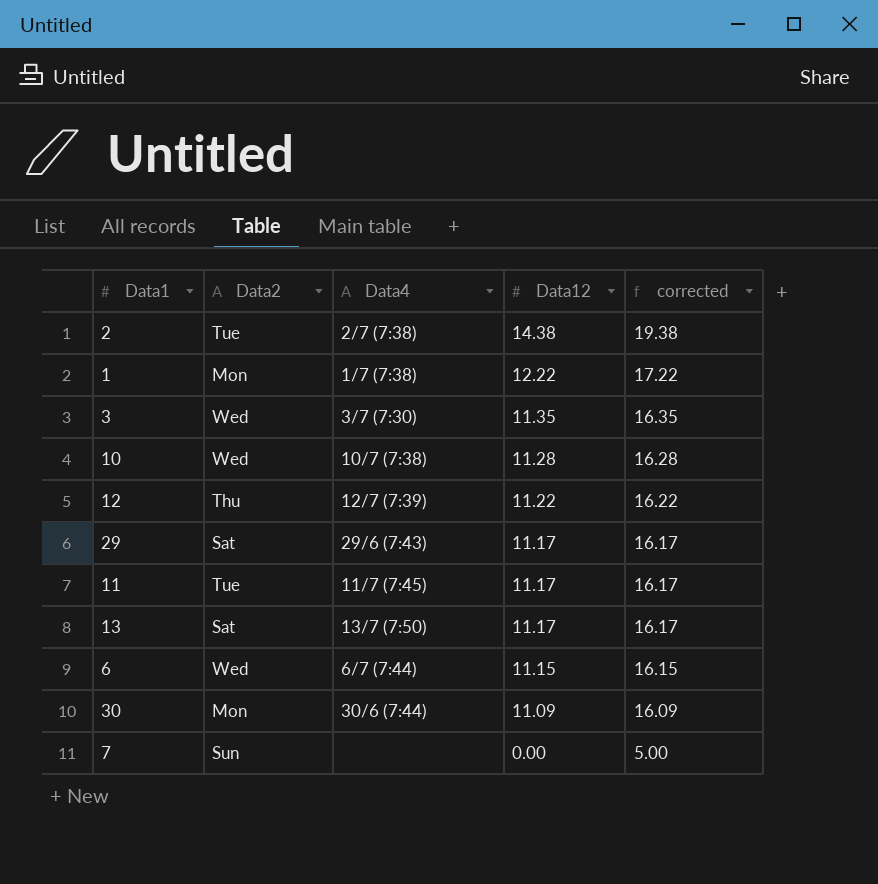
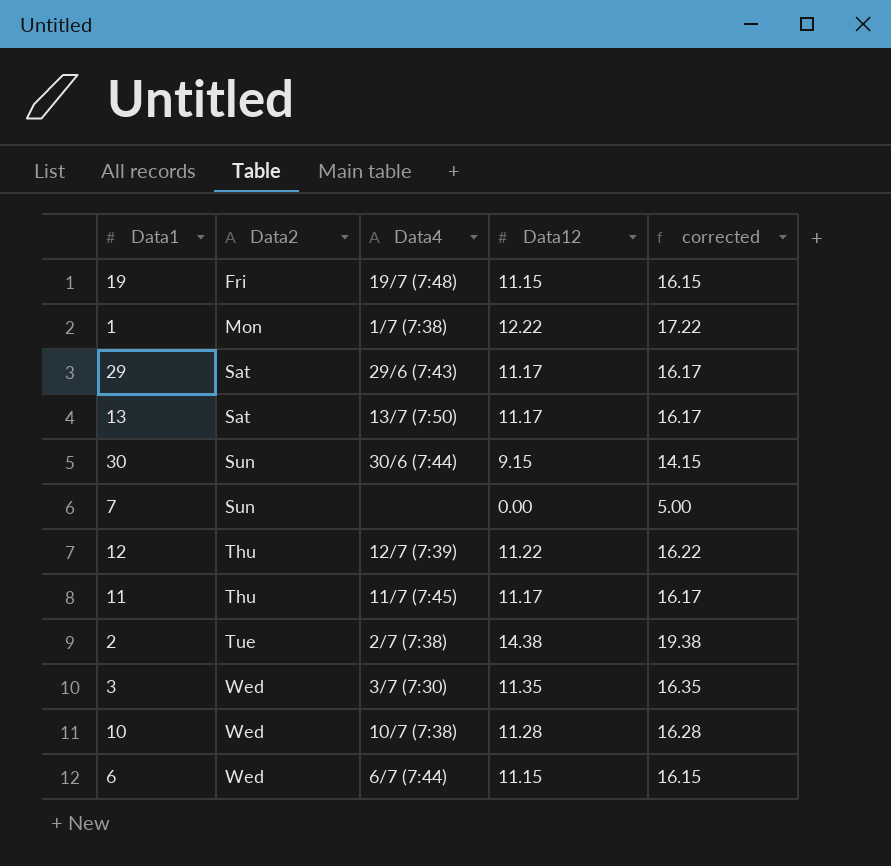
row order: Data12 descending -> Data2 ascending
row 19: none -> Fri | 19/7 (7:48) | 11.15 | 16.15
30 | Data2: Mon -> Sun
30 | Data12: 11.09 -> 9.15
30 | corrected: 16.09 -> 14.15
11 | Data2: Tue -> Thu

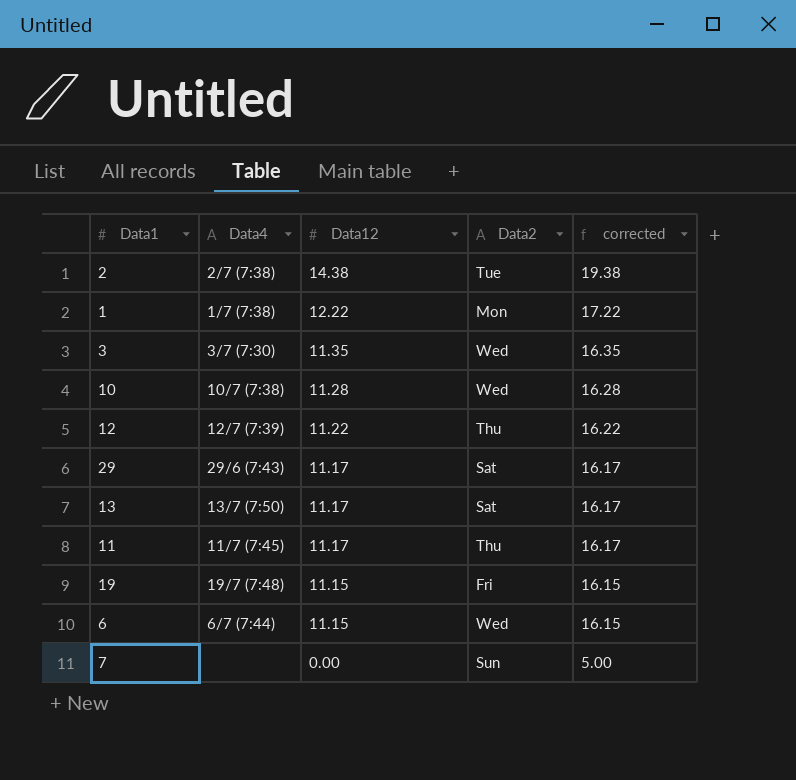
row order: Data2 ascending -> Data12 descending
column Data2 | position: 2 -> 4
row 30: Sun | 30/6 (7:44) | 9.15 | 14.15 -> none

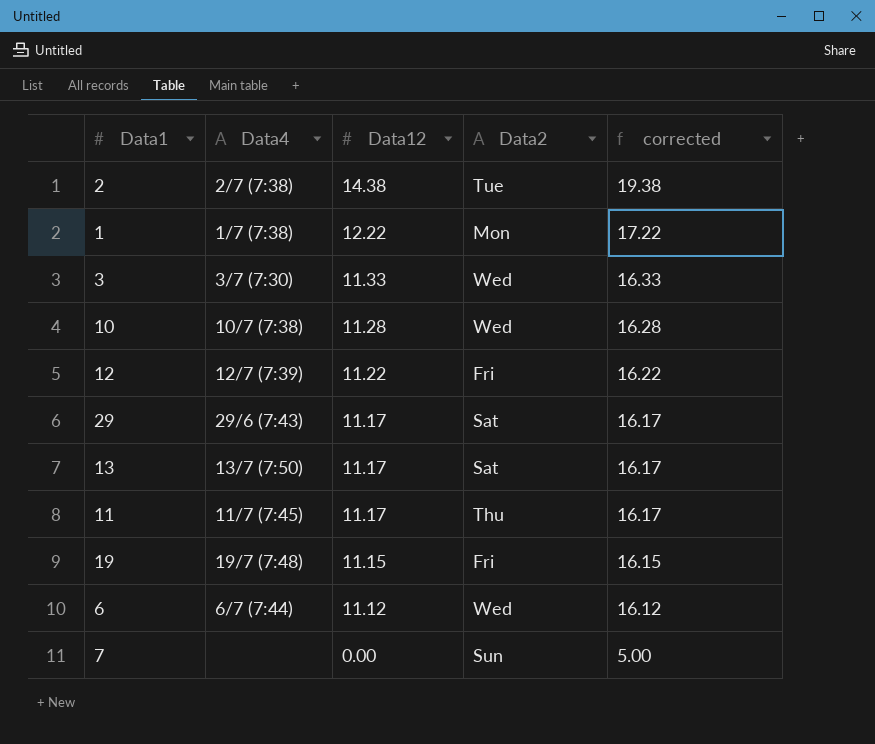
3 | Data12: 11.35 -> 11.33
3 | corrected: 16.35 -> 16.33
12 | Data2: Thu -> Fri
6 | Data12: 11.15 -> 11.12
6 | corrected: 16.15 -> 16.12

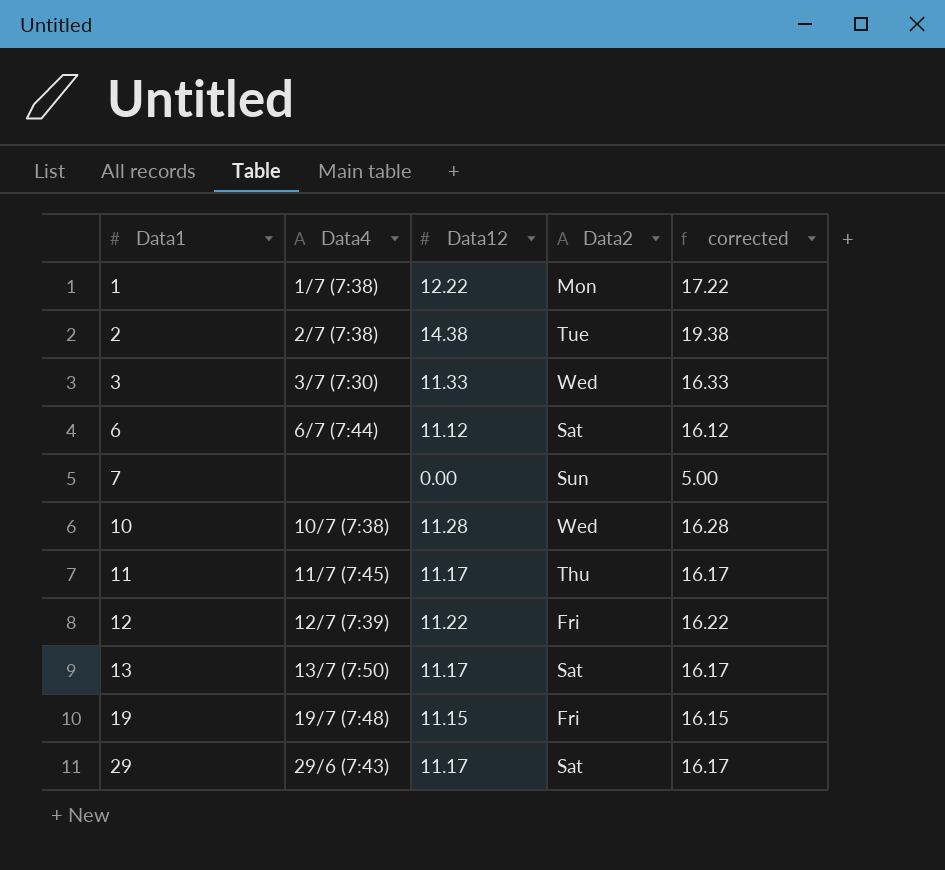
row order: Data12 descending -> Data1 ascending
6 | Data2: Wed -> Sat

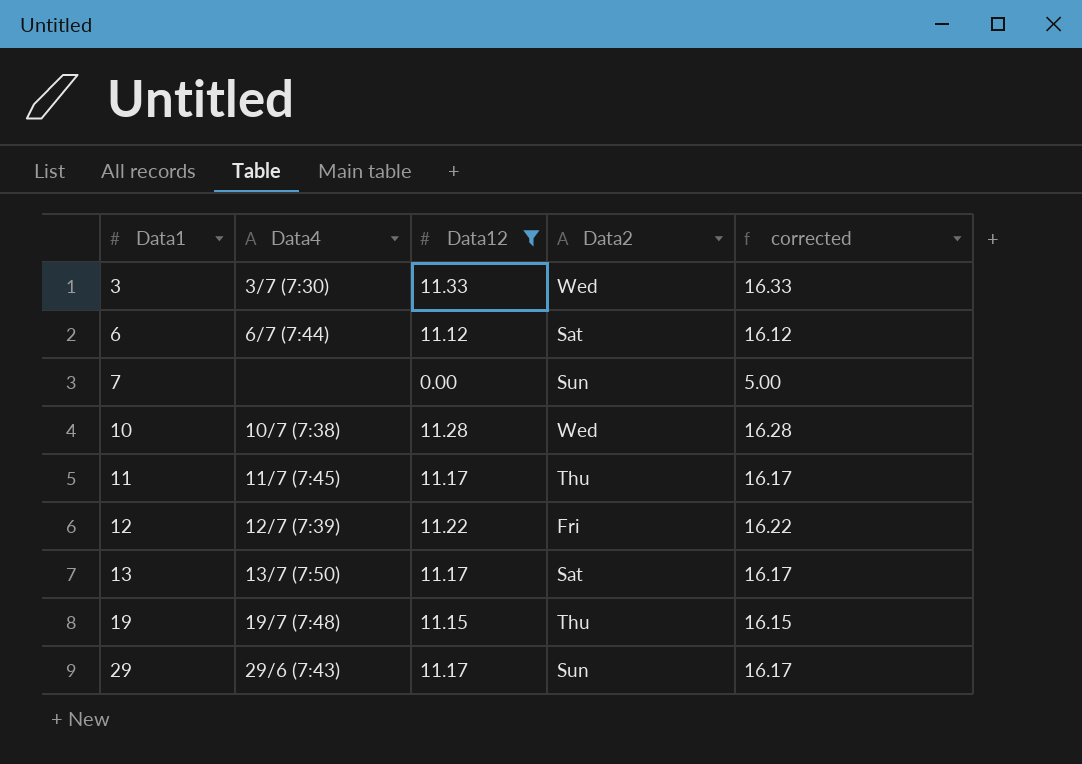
filter: none -> Data12 <= 11.33
19 | Data2: Fri -> Thu
29 | Data2: Sat -> Sun

